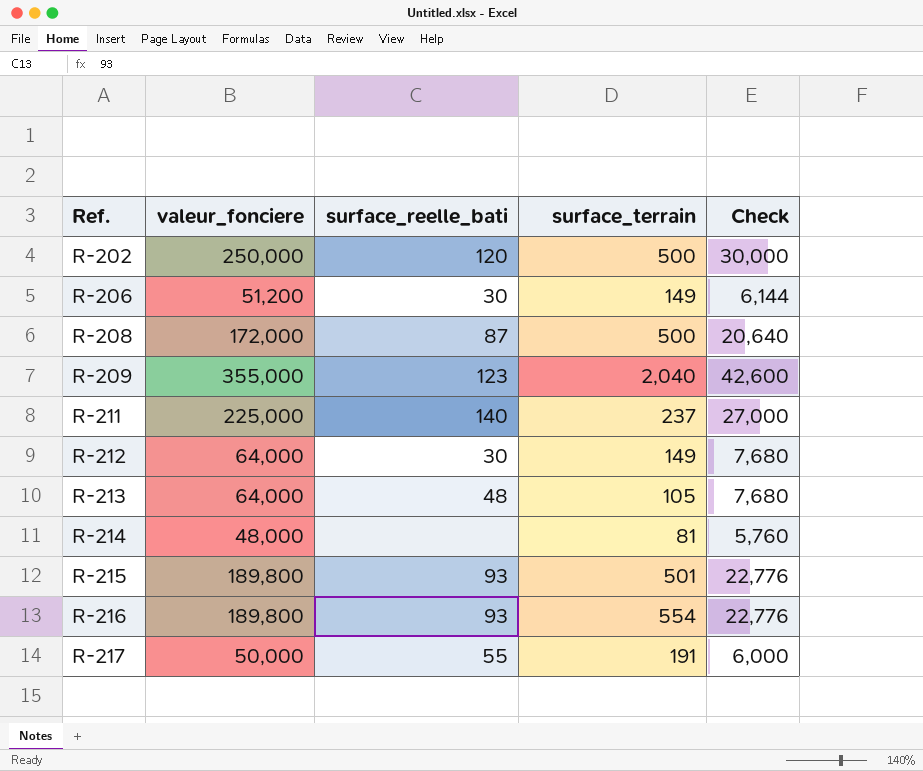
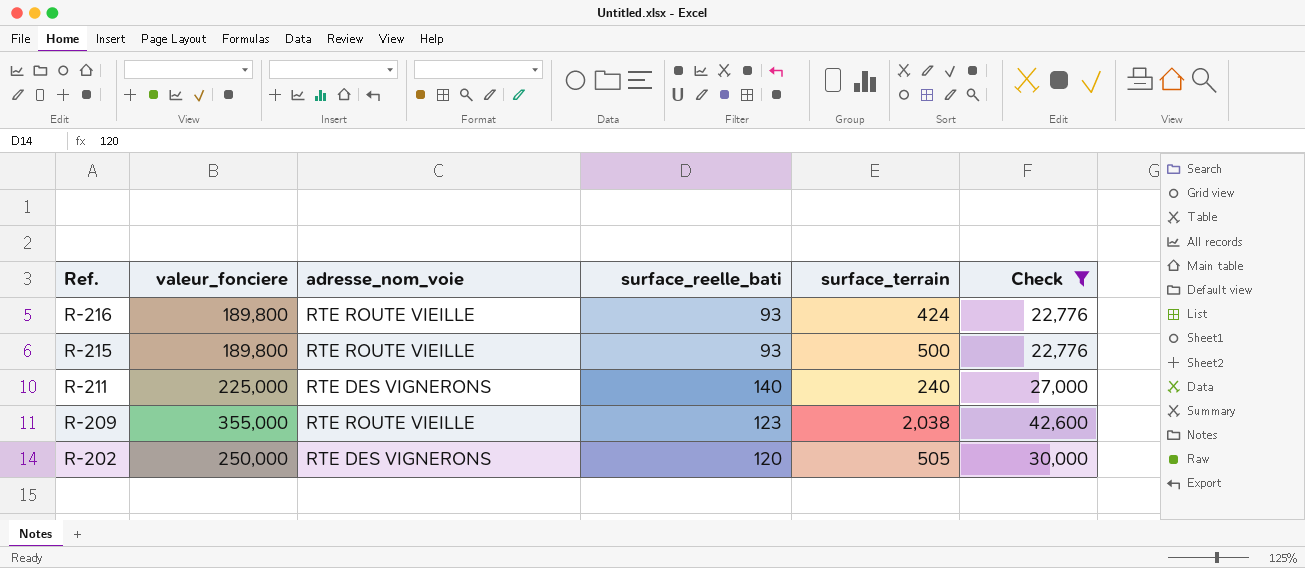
filter: none -> Check >= 22,776
row order: Ref. ascending -> Ref. descending
column adresse_nom_voie | position: none -> 3
R-216 | surface_terrain: 554 -> 424
R-215 | surface_terrain: 501 -> 500
R-211 | surface_terrain: 237 -> 240
R-209 | surface_terrain: 2,040 -> 2,038
R-202 | surface_terrain: 500 -> 505

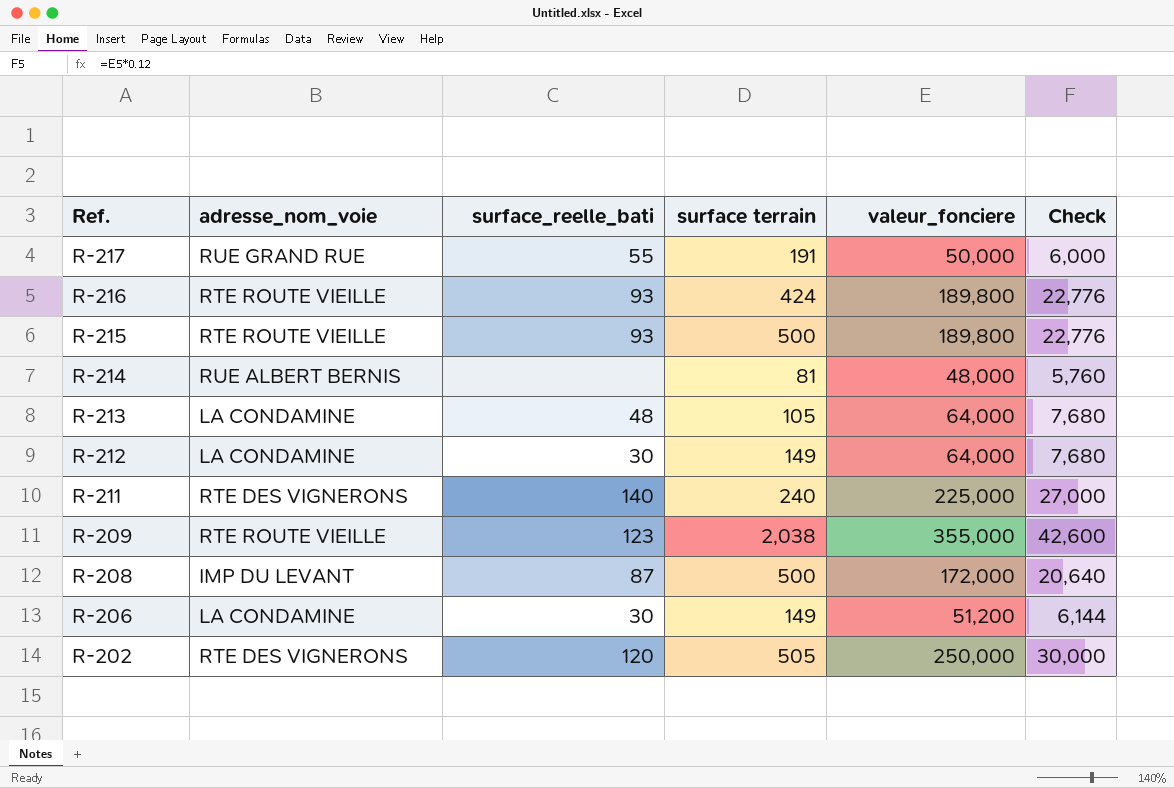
filter: Check >= 22,776 -> none
column name: surface_terrain -> surface terrain
column valeur_fonciere | position: 2 -> 5

